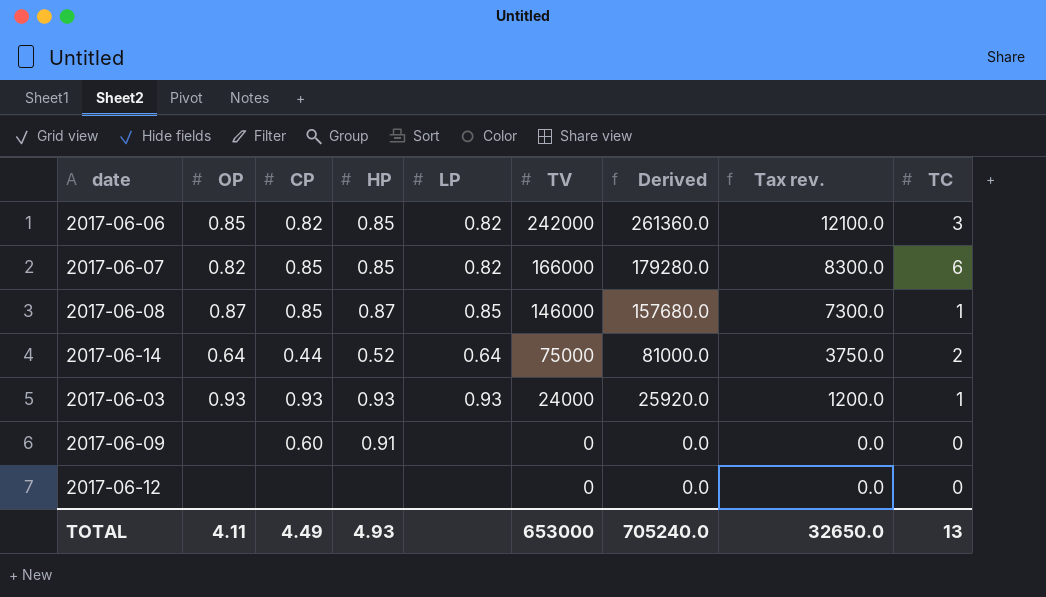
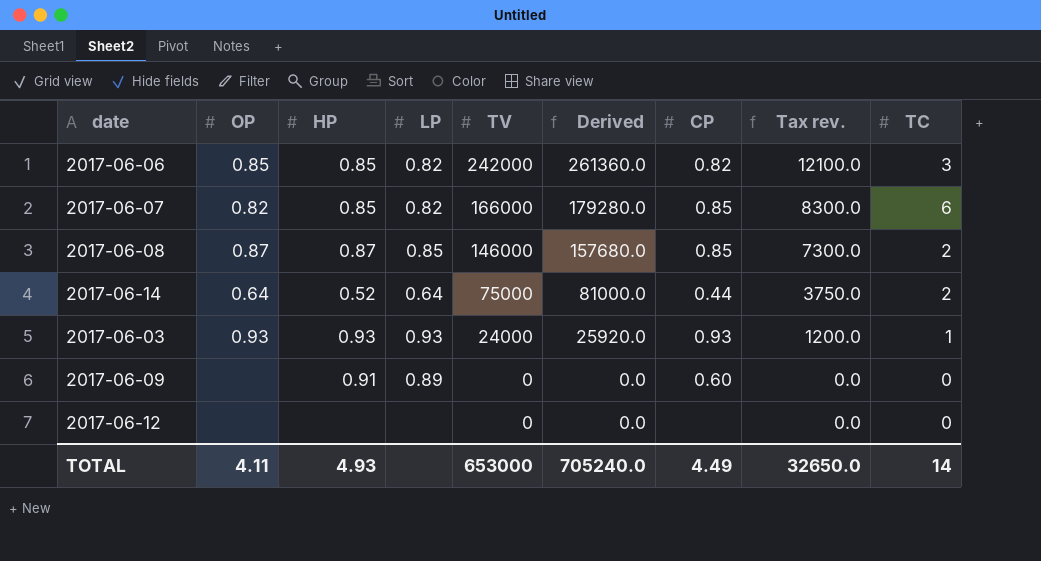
column CP | position: 3 -> 7
2017-06-08 | TC: 1 -> 2
2017-06-09 | LP: none -> 0.89
TOTAL | TC: 13 -> 14

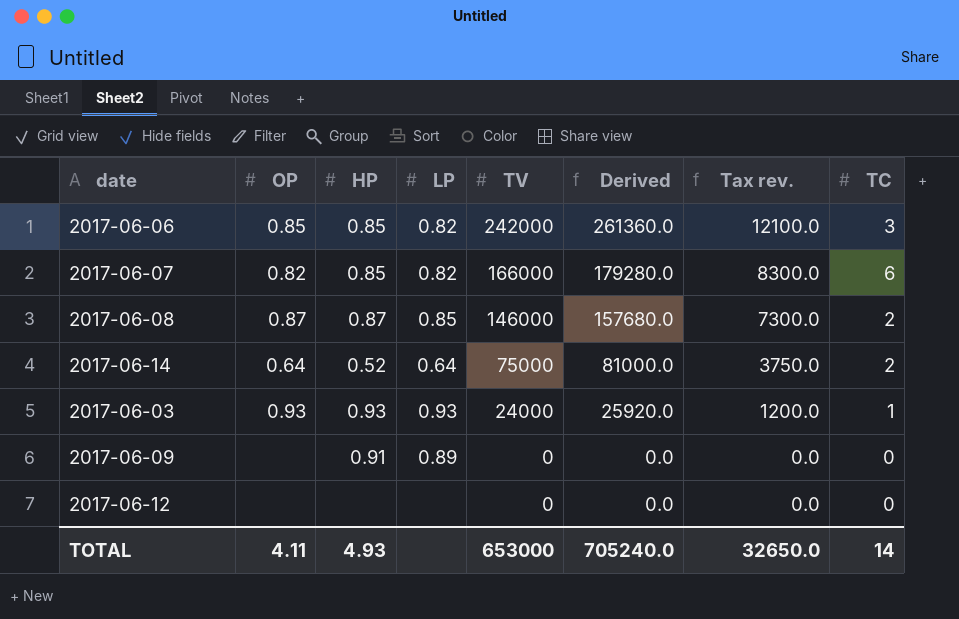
column CP | position: 7 -> none

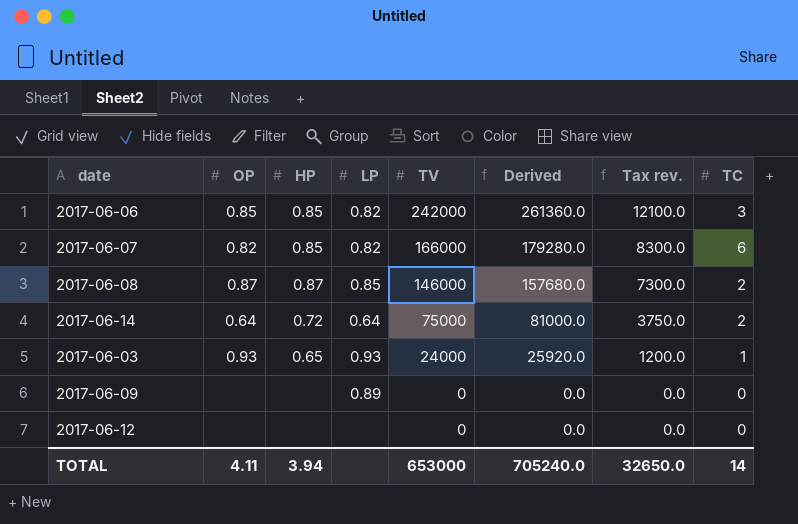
2017-06-14 | HP: 0.52 -> 0.72
2017-06-03 | HP: 0.93 -> 0.65
2017-06-09 | HP: 0.91 -> none
TOTAL | HP: 4.93 -> 3.94

